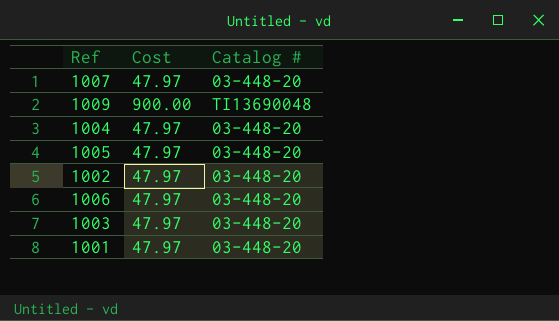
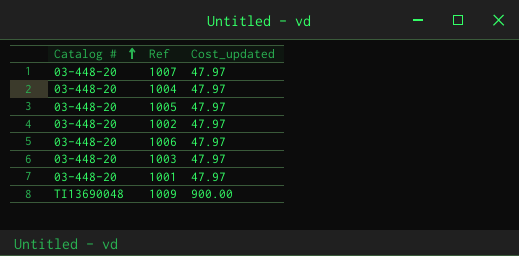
row order: none -> Catalog # ascending
column Catalog # | position: 3 -> 1
column name: Cost -> Cost_updated

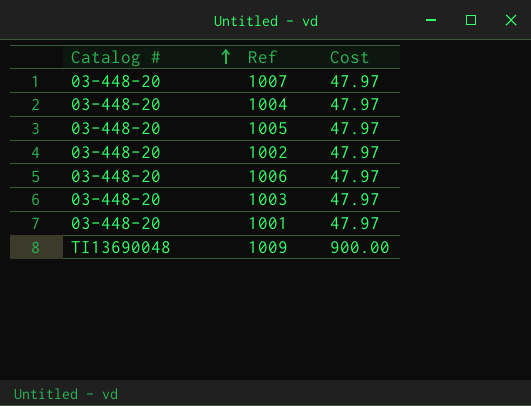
column name: Cost_updated -> Cost

